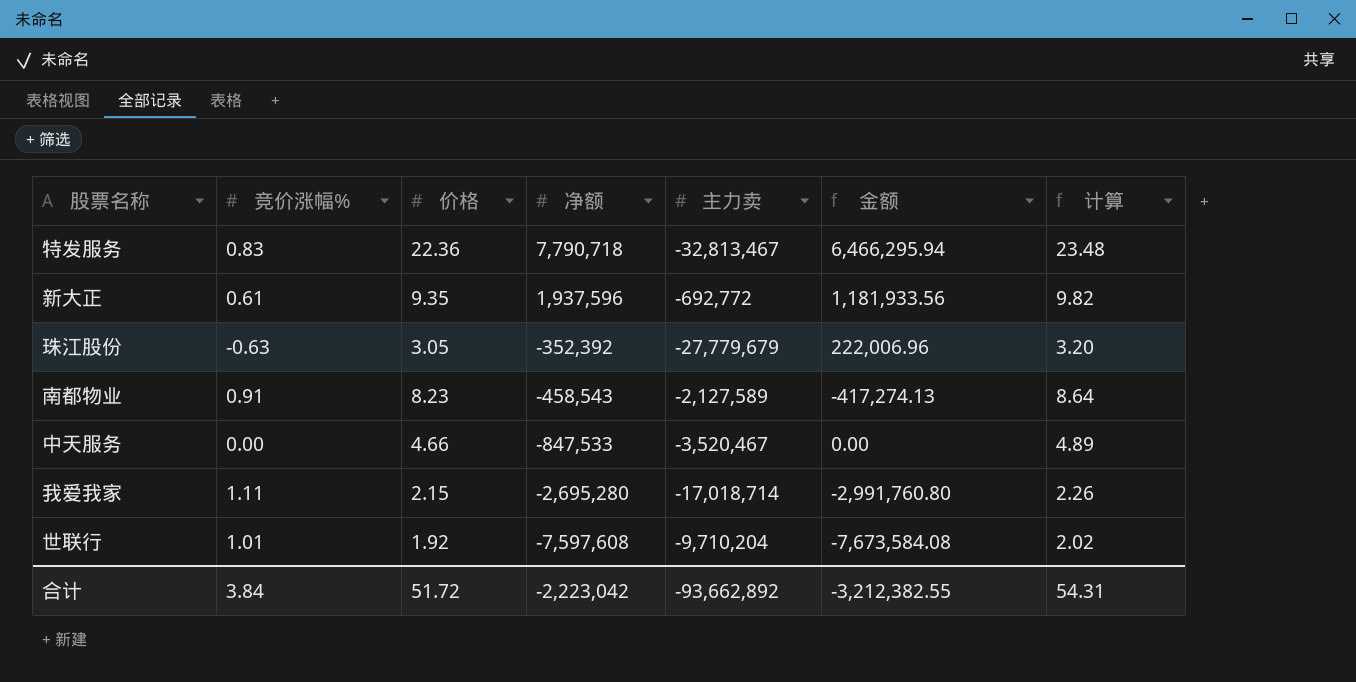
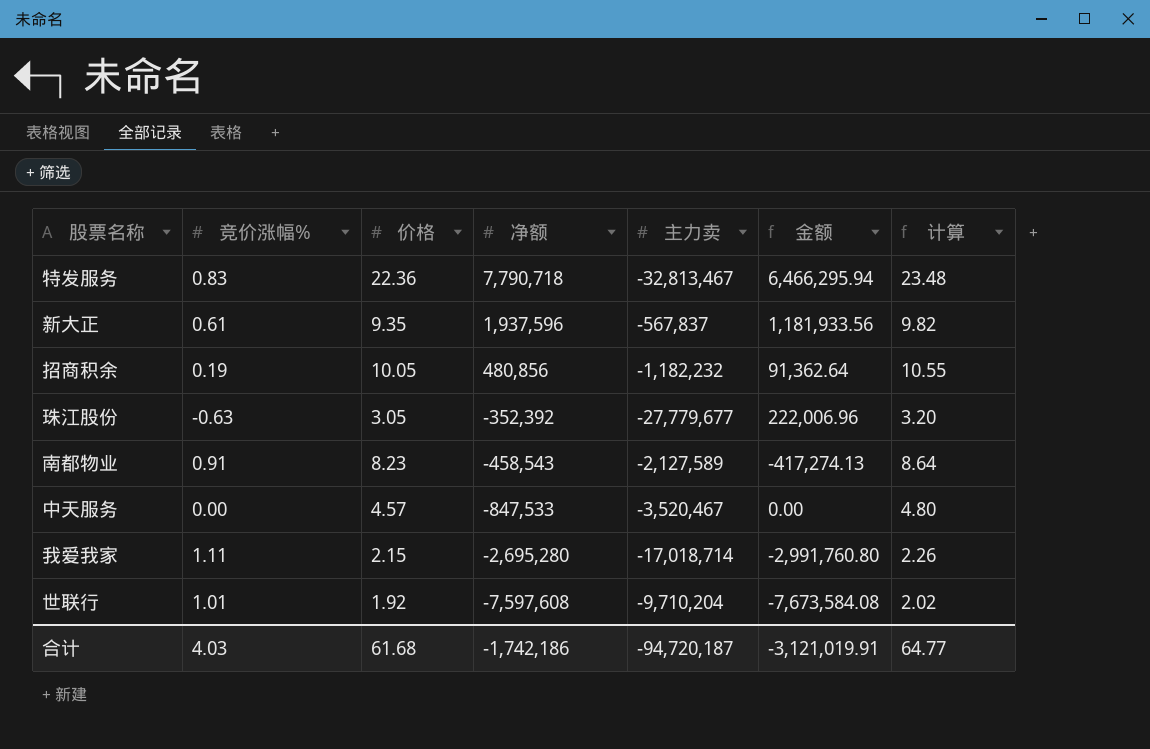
新大正 | 主力卖: -692,772 -> -567,837
row 招商积余: none -> 0.19 | 10.05 | 480,856 | -1,182,232 | 91,362.64 | 10.55
珠江股份 | 主力卖: -27,779,679 -> -27,779,677
中天服务 | 价格: 4.66 -> 4.57
中天服务 | 计算: 4.89 -> 4.80
合计 | 竞价涨幅%: 3.84 -> 4.03
合计 | 价格: 51.72 -> 61.68
合计 | 净额: -2,223,042 -> -1,742,186
合计 | 主力卖: -93,662,892 -> -94,720,187
合计 | 金额: -3,212,382.55 -> -3,121,019.91
合计 | 计算: 54.31 -> 64.77

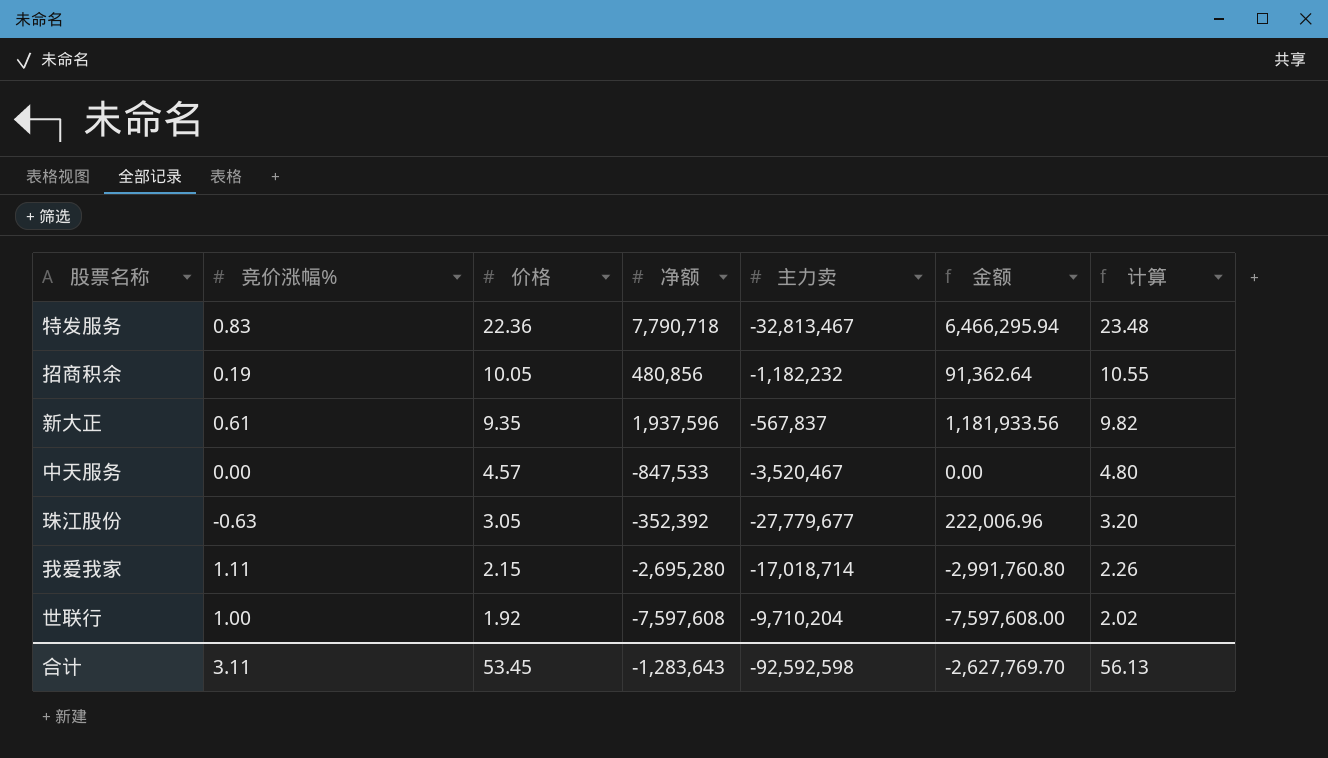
row order: 净额 descending -> 价格 descending
row 南都物业: 0.91 | 8.23 | -458,543 | -2,127,589 | -417,274.13 | 8.64 -> none
世联行 | 竞价涨幅%: 1.01 -> 1.00
世联行 | 金额: -7,673,584.08 -> -7,597,608.00
合计 | 竞价涨幅%: 4.03 -> 3.11
合计 | 价格: 61.68 -> 53.45
合计 | 净额: -1,742,186 -> -1,283,643
合计 | 主力卖: -94,720,187 -> -92,592,598
合计 | 金额: -3,121,019.91 -> -2,627,769.70
合计 | 计算: 64.77 -> 56.13

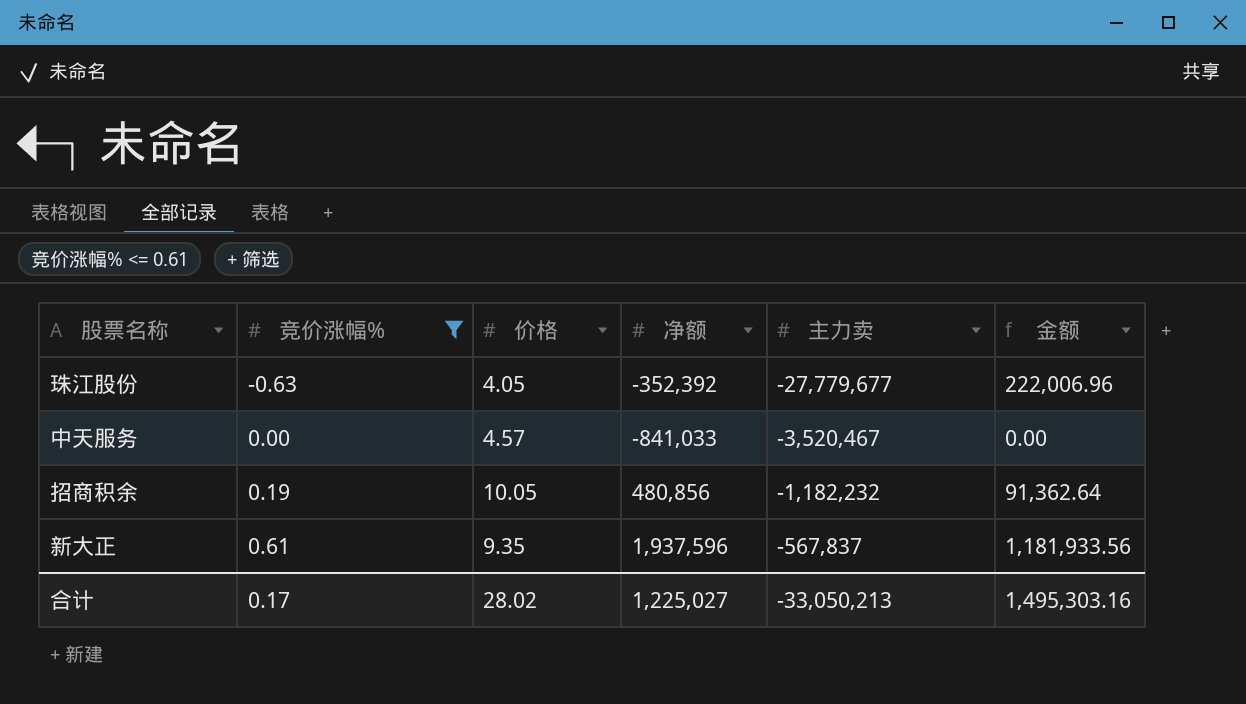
filter: none -> 竞价涨幅% <= 0.61
row order: 价格 descending -> 竞价涨幅% ascending
column 计算 | formula: [价格] * 1.05 -> none
珠江股份 | 价格: 3.05 -> 4.05
中天服务 | 净额: -847,533 -> -841,033
合计 | 竞价涨幅%: 3.11 -> 0.17
合计 | 价格: 53.45 -> 28.02
合计 | 净额: -1,283,643 -> 1,225,027
合计 | 主力卖: -92,592,598 -> -33,050,213
合计 | 金额: -2,627,769.70 -> 1,495,303.16

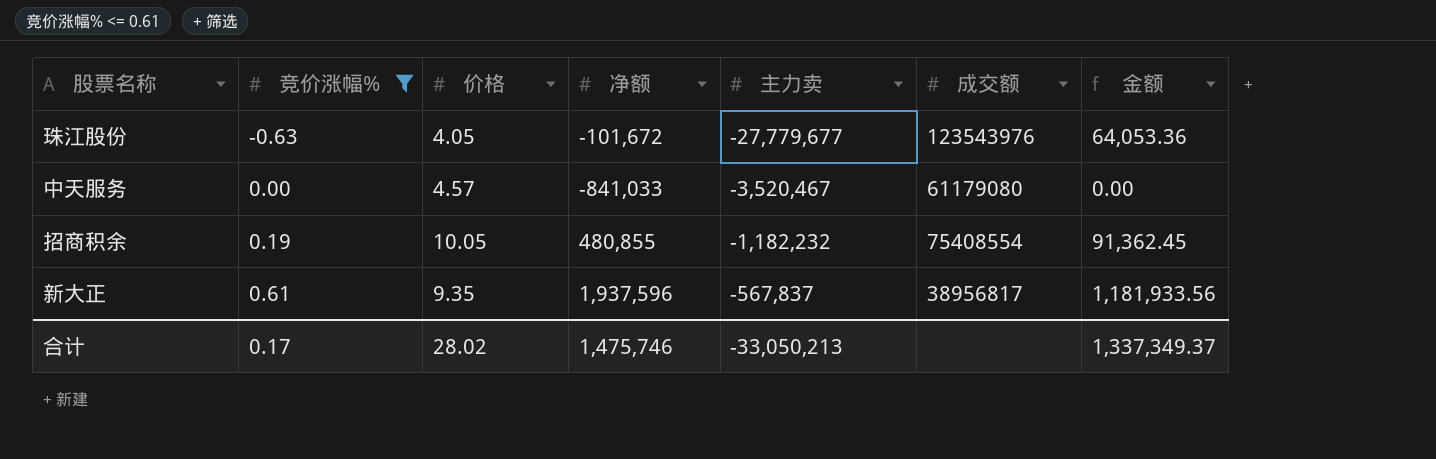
column 成交额 | position: none -> 6
珠江股份 | 净额: -352,392 -> -101,672
珠江股份 | 金额: 222,006.96 -> 64,053.36
招商积余 | 净额: 480,856 -> 480,855
招商积余 | 金额: 91,362.64 -> 91,362.45
合计 | 净额: 1,225,027 -> 1,475,746
合计 | 金额: 1,495,303.16 -> 1,337,349.37

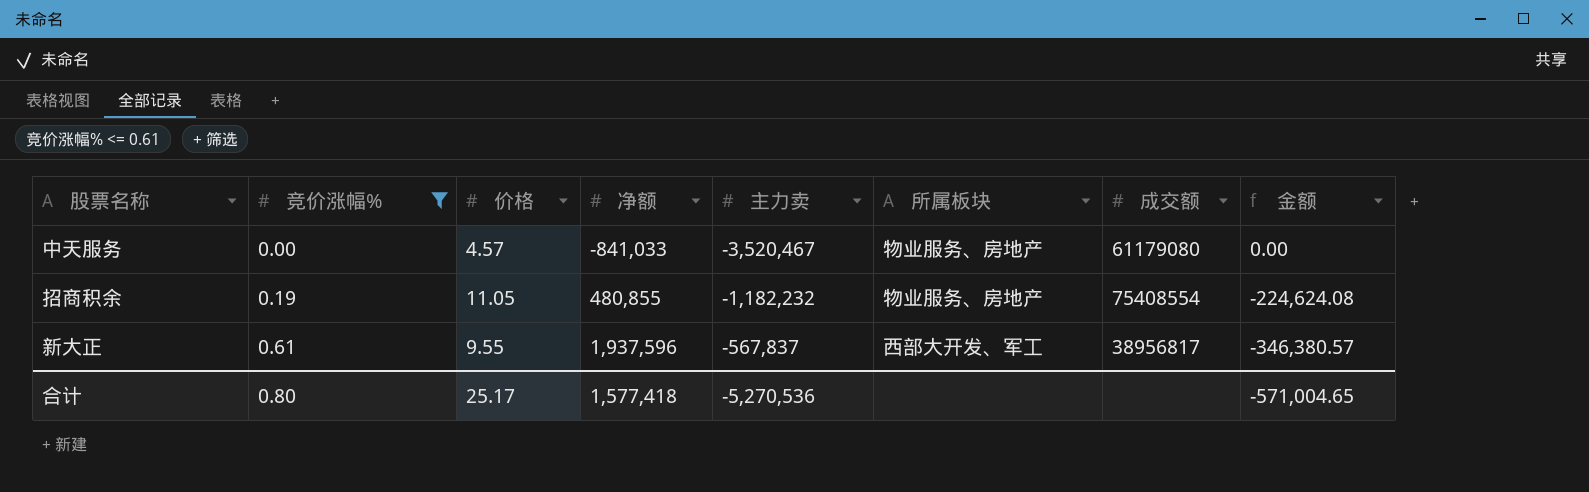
column 所属板块 | position: none -> 6
column 金额 | formula: [竞价涨幅%] * [净额] -> [竞价涨幅%] * [主力卖]
row 珠江股份: -0.63 | 4.05 | -101,672 | -27,779,677 | 123543976 | 64,053.36 -> none
招商积余 | 价格: 10.05 -> 11.05
新大正 | 价格: 9.35 -> 9.55
合计 | 竞价涨幅%: 0.17 -> 0.80
合计 | 价格: 28.02 -> 25.17
合计 | 净额: 1,475,746 -> 1,577,418
合计 | 主力卖: -33,050,213 -> -5,270,536
合计 | 金额: 1,337,349.37 -> -571,004.65

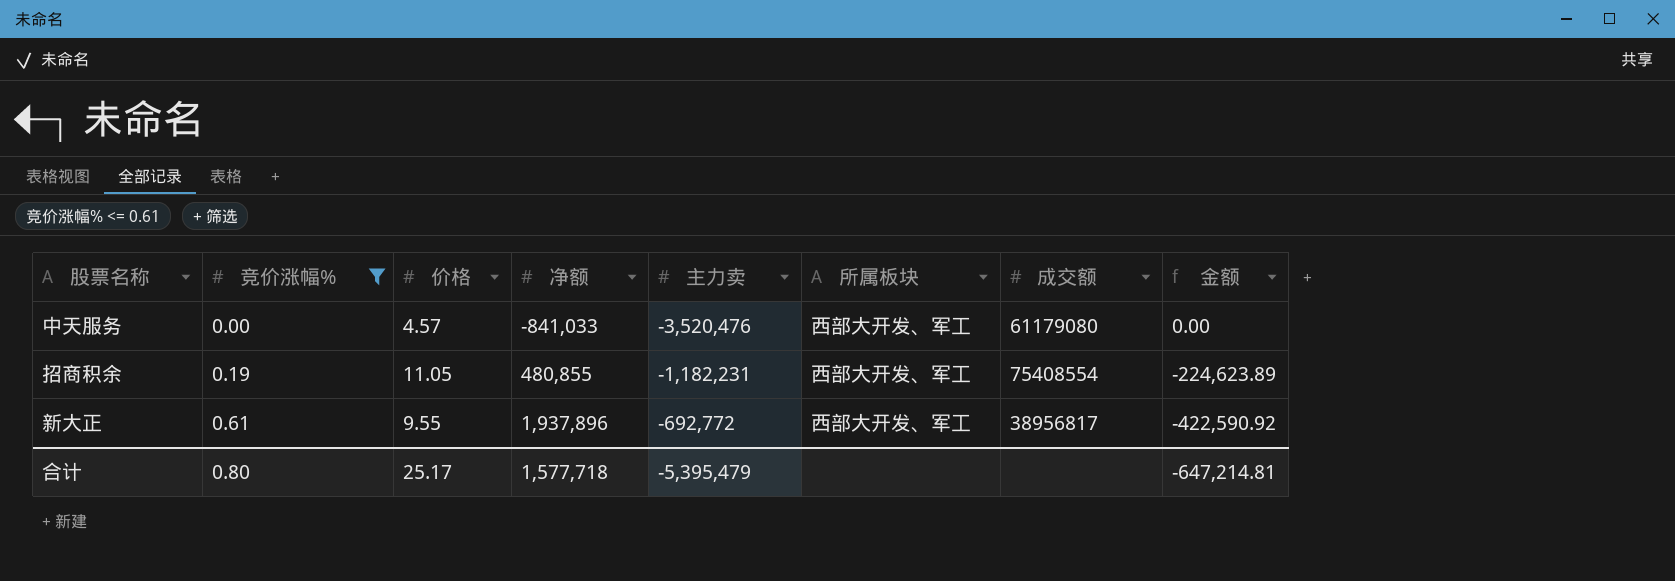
中天服务 | 主力卖: -3,520,467 -> -3,520,476
中天服务 | 所属板块: 物业服务、房地产 -> 西部大开发、军工
招商积余 | 主力卖: -1,182,232 -> -1,182,231
招商积余 | 所属板块: 物业服务、房地产 -> 西部大开发、军工
招商积余 | 金额: -224,624.08 -> -224,623.89
新大正 | 净额: 1,937,596 -> 1,937,896
新大正 | 主力卖: -567,837 -> -692,772
新大正 | 金额: -346,380.57 -> -422,590.92
合计 | 净额: 1,577,418 -> 1,577,718
合计 | 主力卖: -5,270,536 -> -5,395,479
合计 | 金额: -571,004.65 -> -647,214.81

